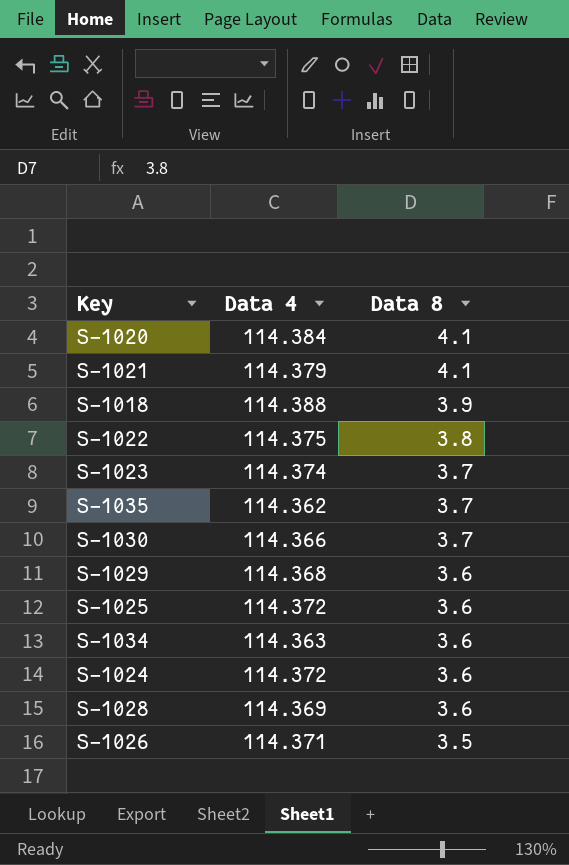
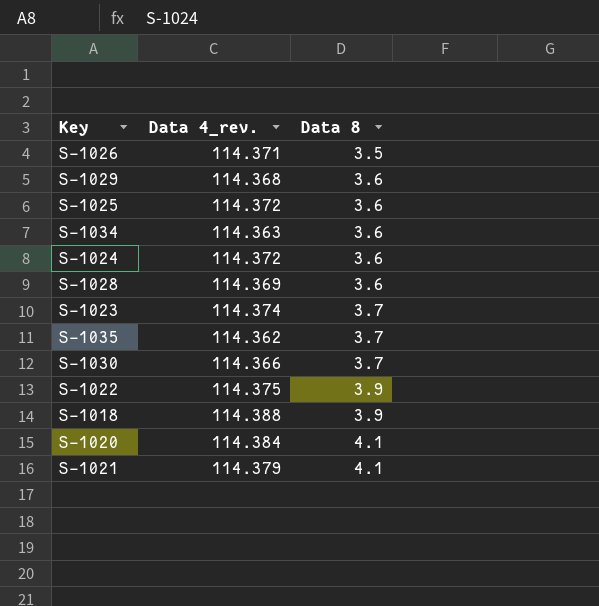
row order: Data 8 descending -> Data 8 ascending
column name: Data 4 -> Data 4_rev.
S-1022 | Data 8: 3.8 -> 3.9

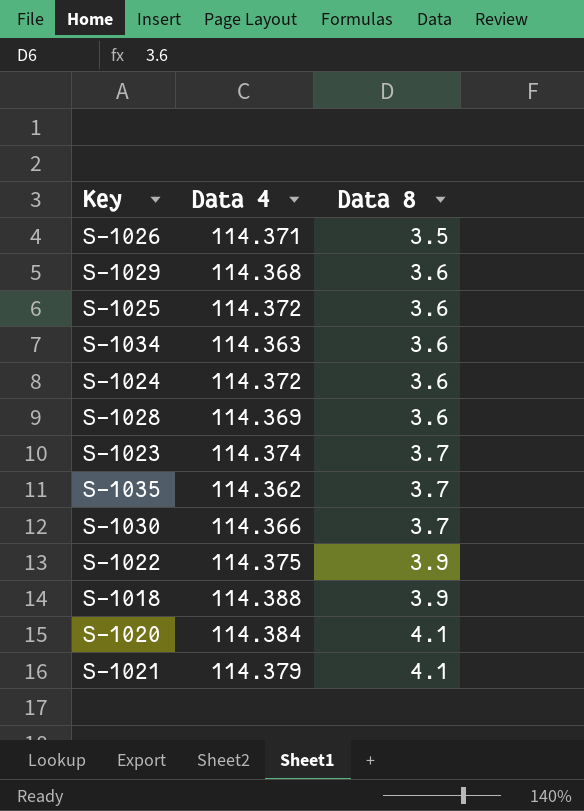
column name: Data 4_rev. -> Data 4

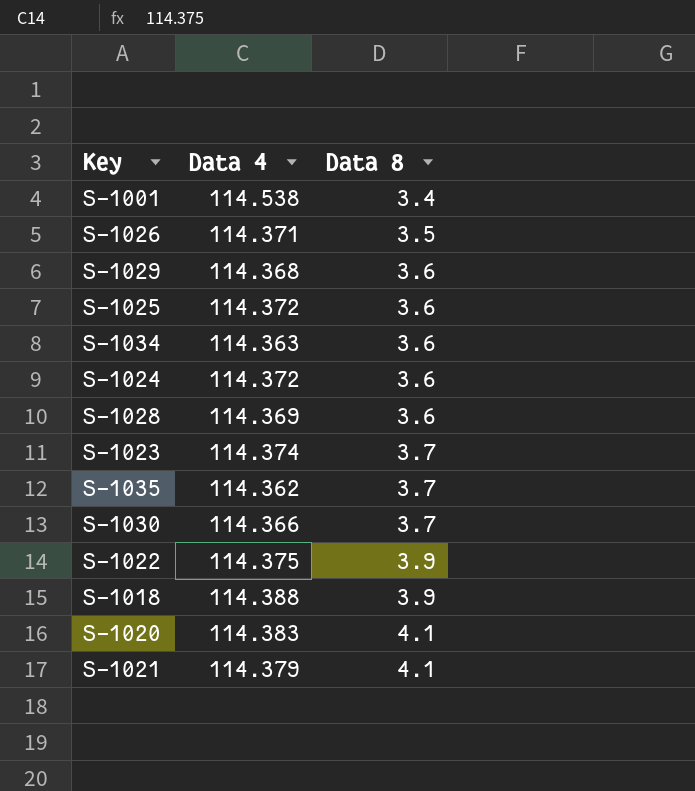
row S-1001: none -> 114.538 | 3.4
S-1020 | Data 4: 114.384 -> 114.383

